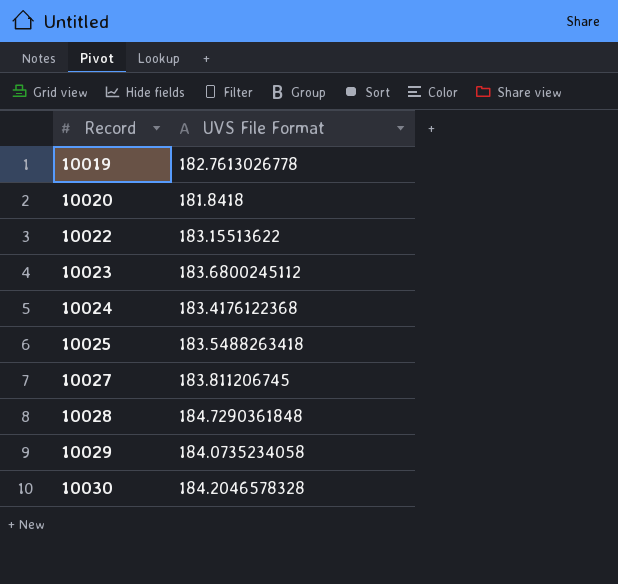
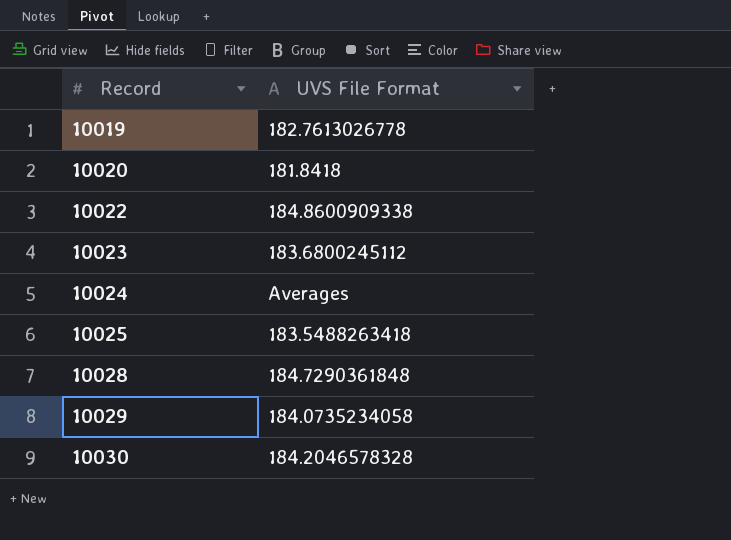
row 10027: 183.811206745 -> none
10022 | UVS File Format: 183.15513622 -> 184.8600909338
10024 | UVS File Format: 183.4176122368 -> Averages

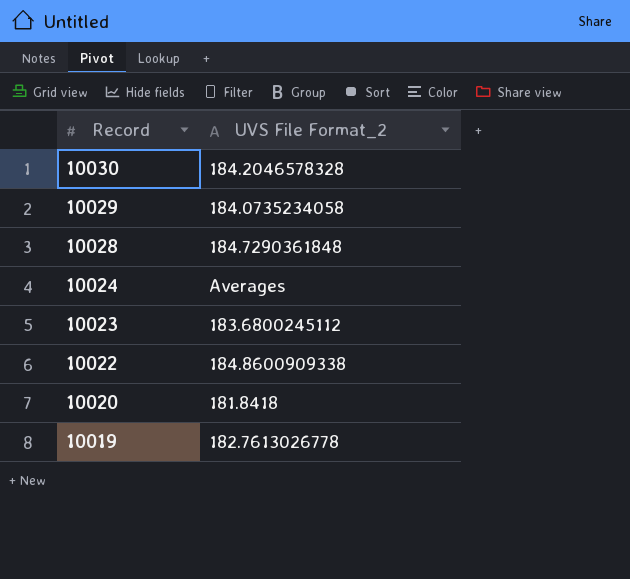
row order: Record ascending -> Record descending
column name: UVS File Format -> UVS File Format_2
row 10025: 183.5488263418 -> none

